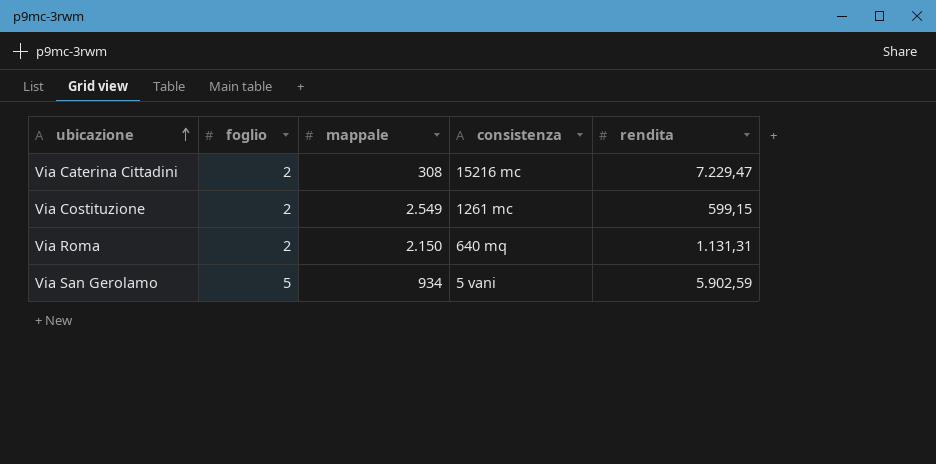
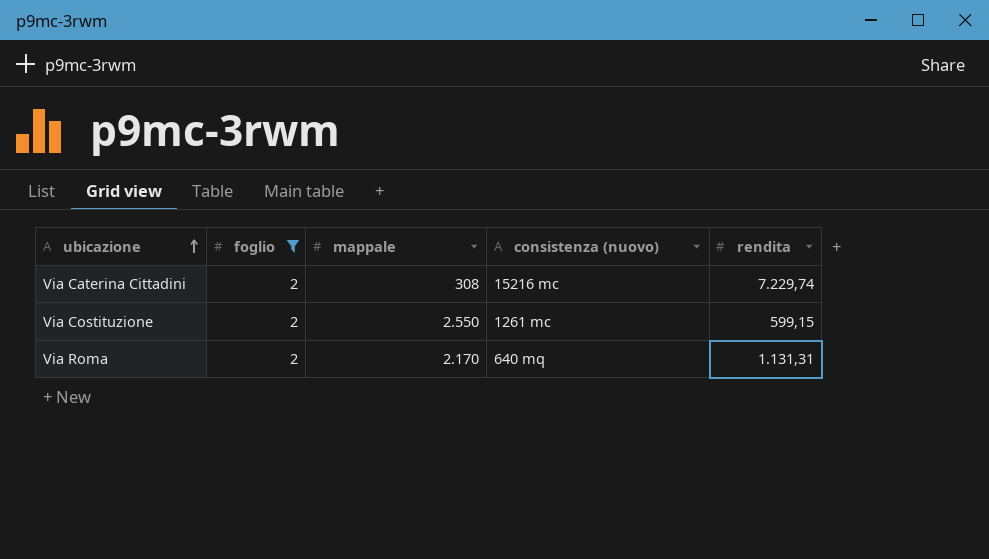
filter: none -> foglio = 2
column name: consistenza -> consistenza (nuovo)
Via Caterina Cittadini | rendita: 7.229,47 -> 7.229,74
Via Costituzione | mappale: 2.549 -> 2.550
Via Roma | mappale: 2.150 -> 2.170

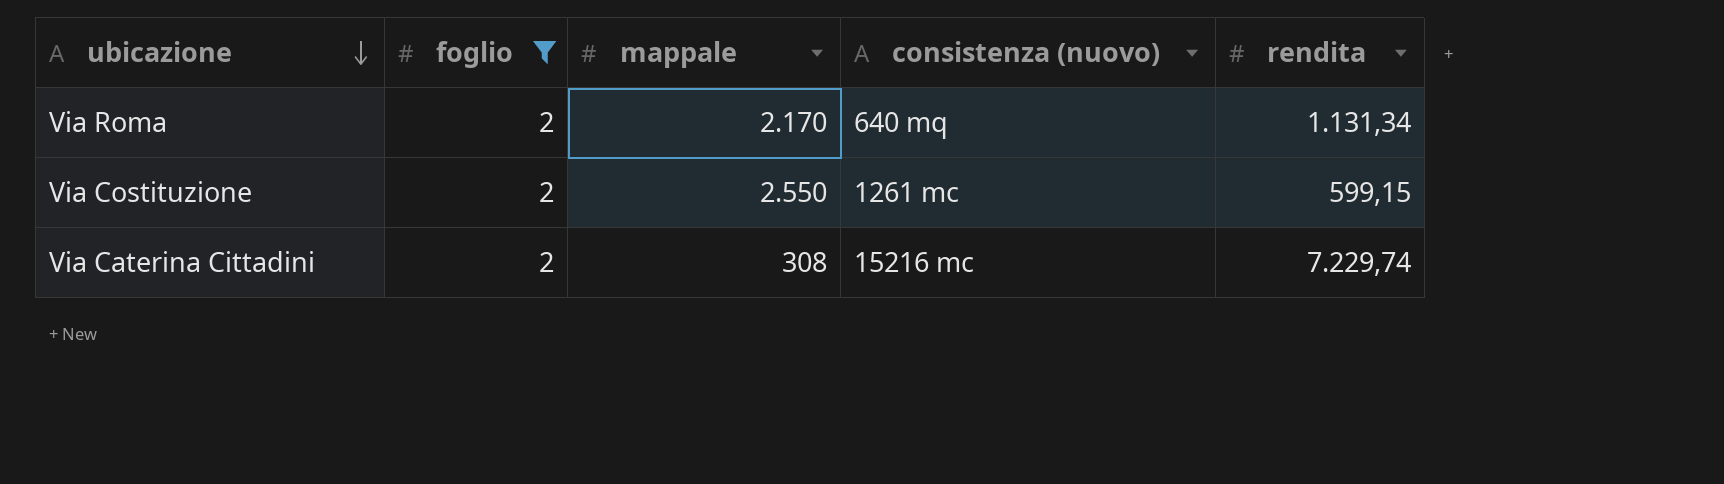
row order: ubicazione ascending -> ubicazione descending
Via Roma | rendita: 1.131,31 -> 1.131,34

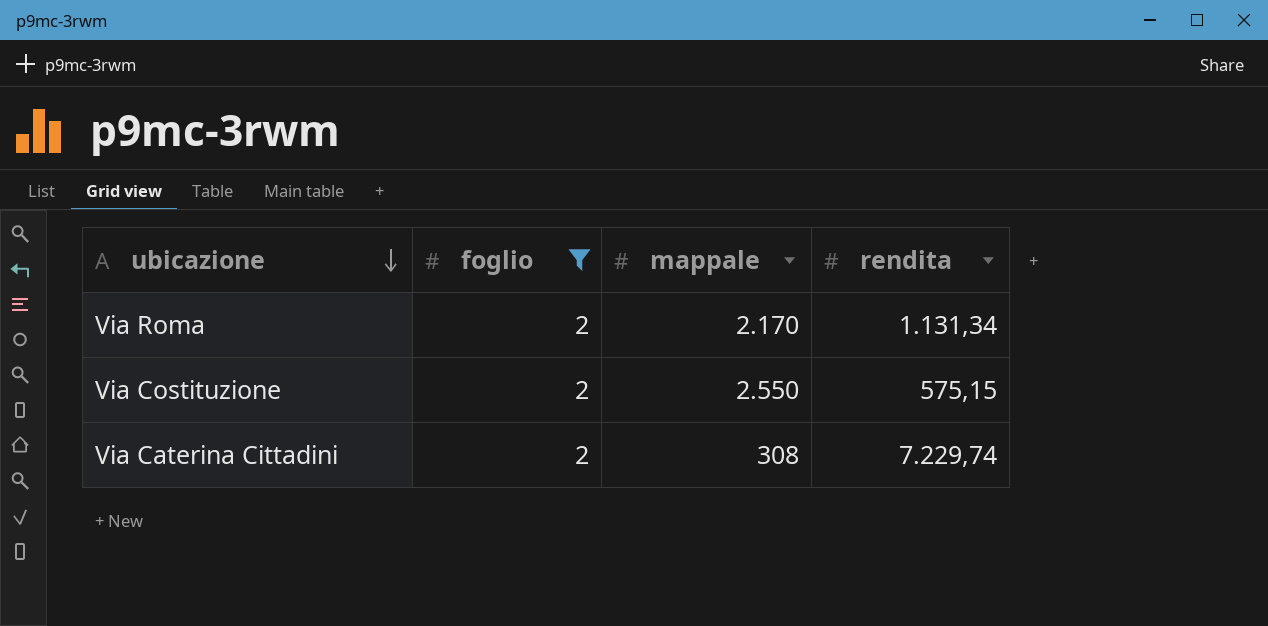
column consistenza (nuovo) | position: 4 -> none
Via Costituzione | rendita: 599,15 -> 575,15

